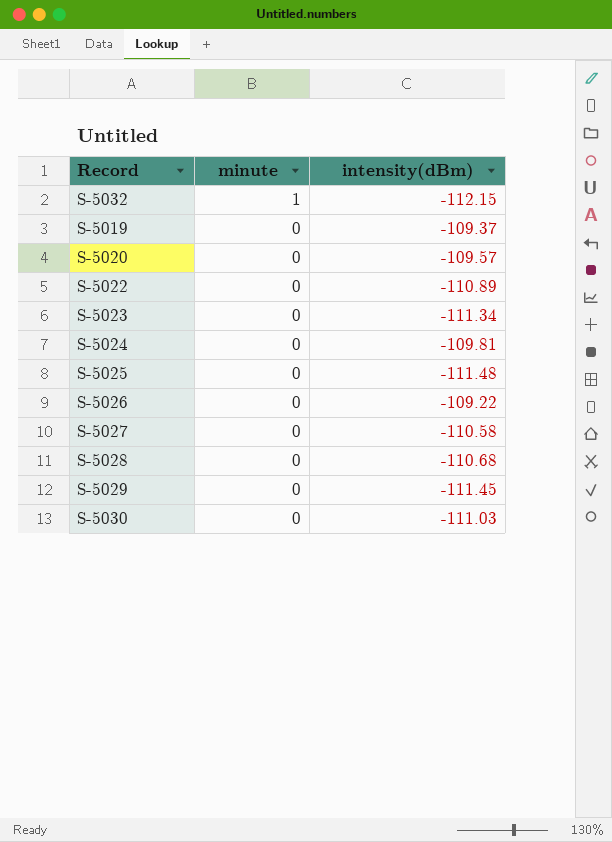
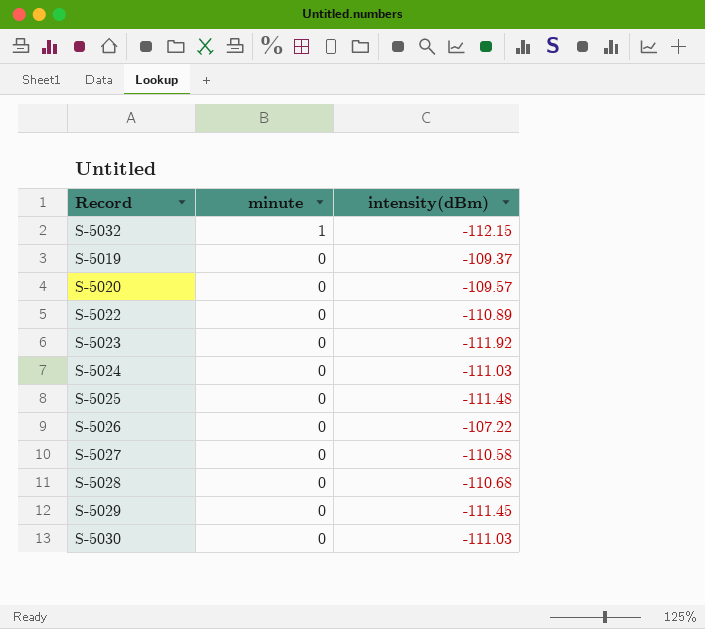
S-5023 | intensity(dBm): -111.34 -> -111.92
S-5024 | intensity(dBm): -109.81 -> -111.03
S-5026 | intensity(dBm): -109.22 -> -107.22

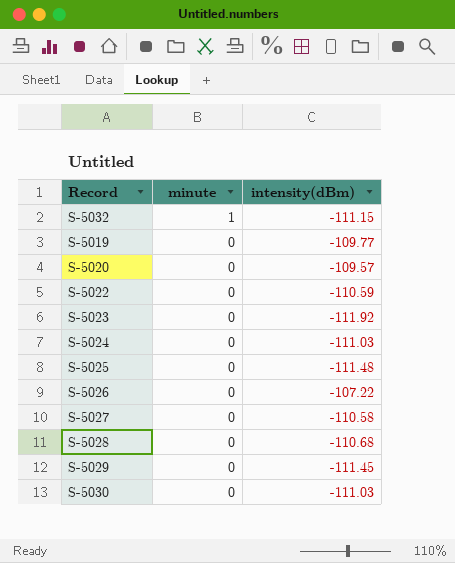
S-5032 | intensity(dBm): -112.15 -> -111.15
S-5019 | intensity(dBm): -109.37 -> -109.77
S-5022 | intensity(dBm): -110.89 -> -110.59

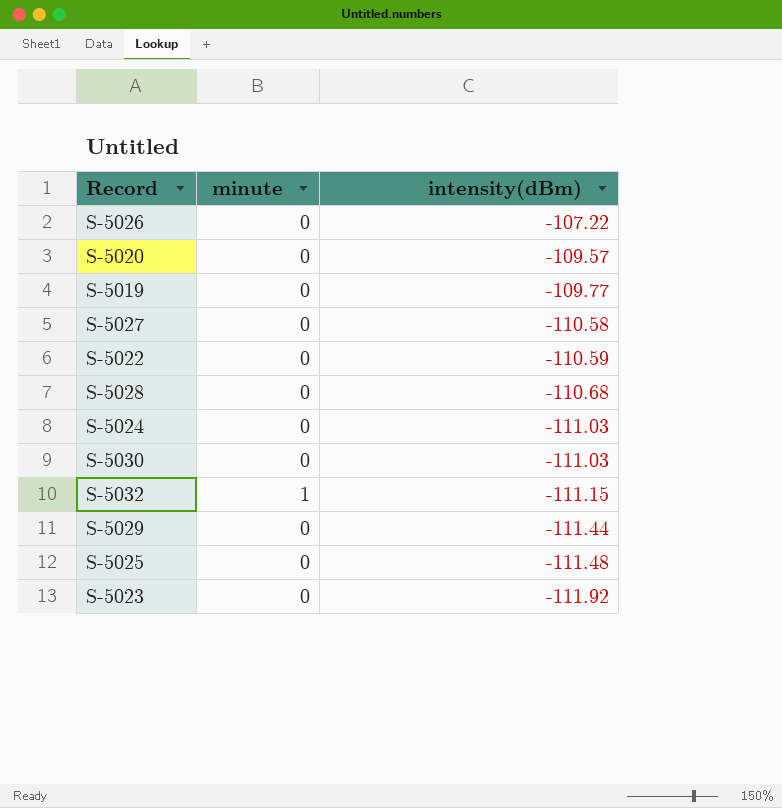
row order: minute descending -> intensity(dBm) descending
S-5029 | intensity(dBm): -111.45 -> -111.44

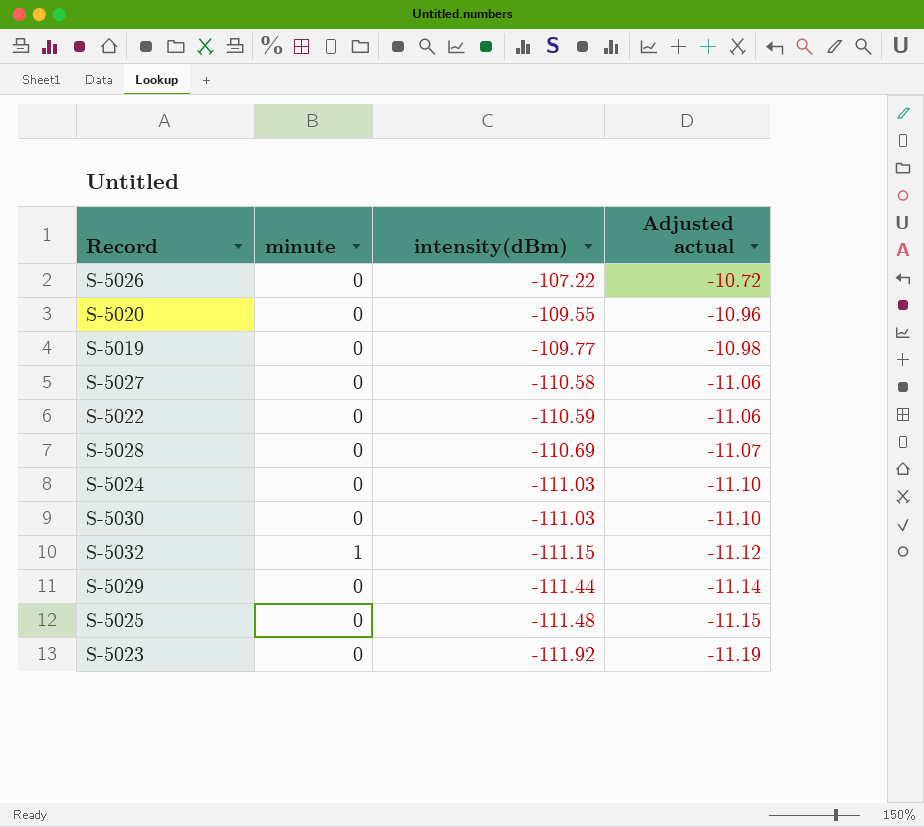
column Adjusted actual | formula: none -> [intensity(dBm)] * 0.1
S-5020 | intensity(dBm): -109.57 -> -109.55
S-5028 | intensity(dBm): -110.68 -> -110.69

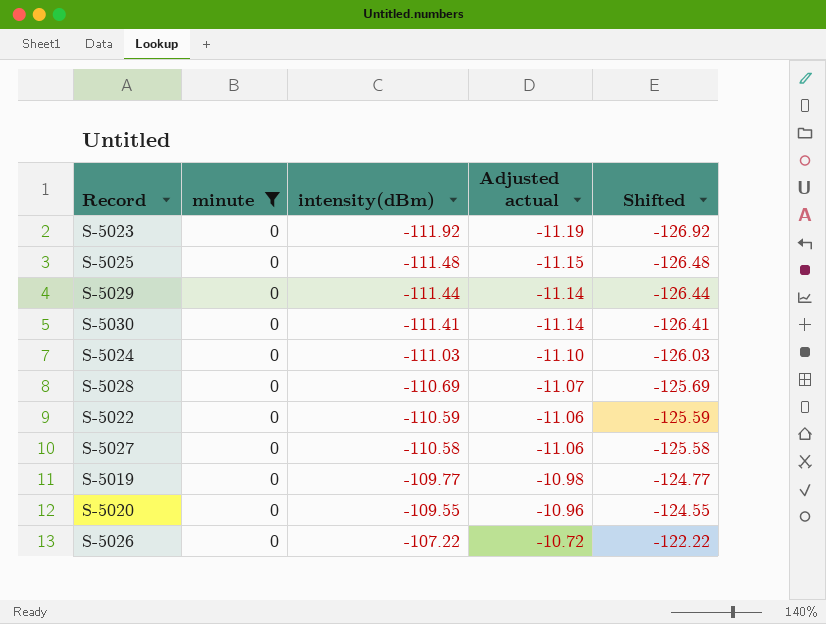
filter: none -> minute = 0
row order: intensity(dBm) descending -> intensity(dBm) ascending
column Shifted | formula: none -> [intensity(dBm)] - 15
S-5030 | intensity(dBm): -111.03 -> -111.41
S-5030 | Adjusted actual: -11.10 -> -11.14

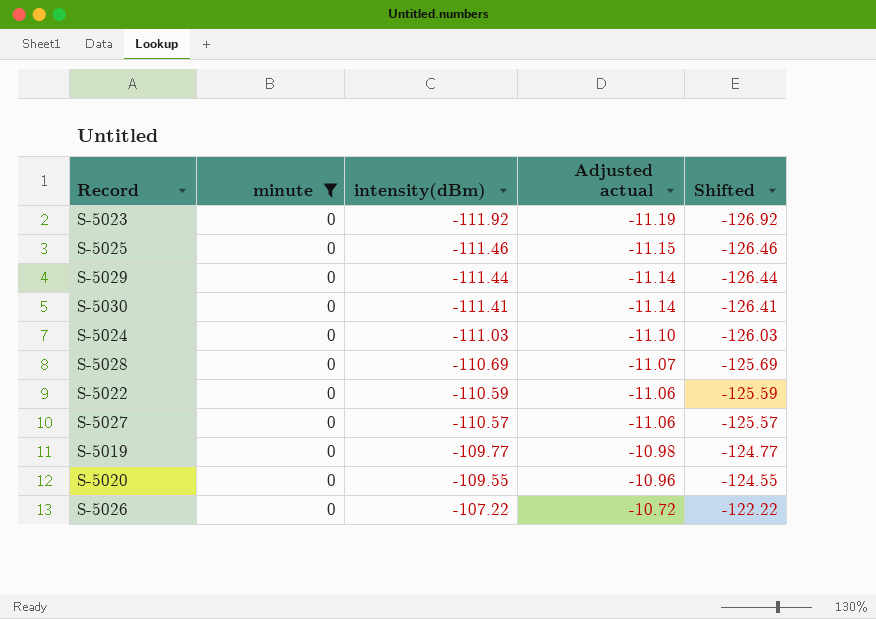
S-5025 | intensity(dBm): -111.48 -> -111.46
S-5025 | Shifted: -126.48 -> -126.46
S-5027 | intensity(dBm): -110.58 -> -110.57
S-5027 | Shifted: -125.58 -> -125.57

